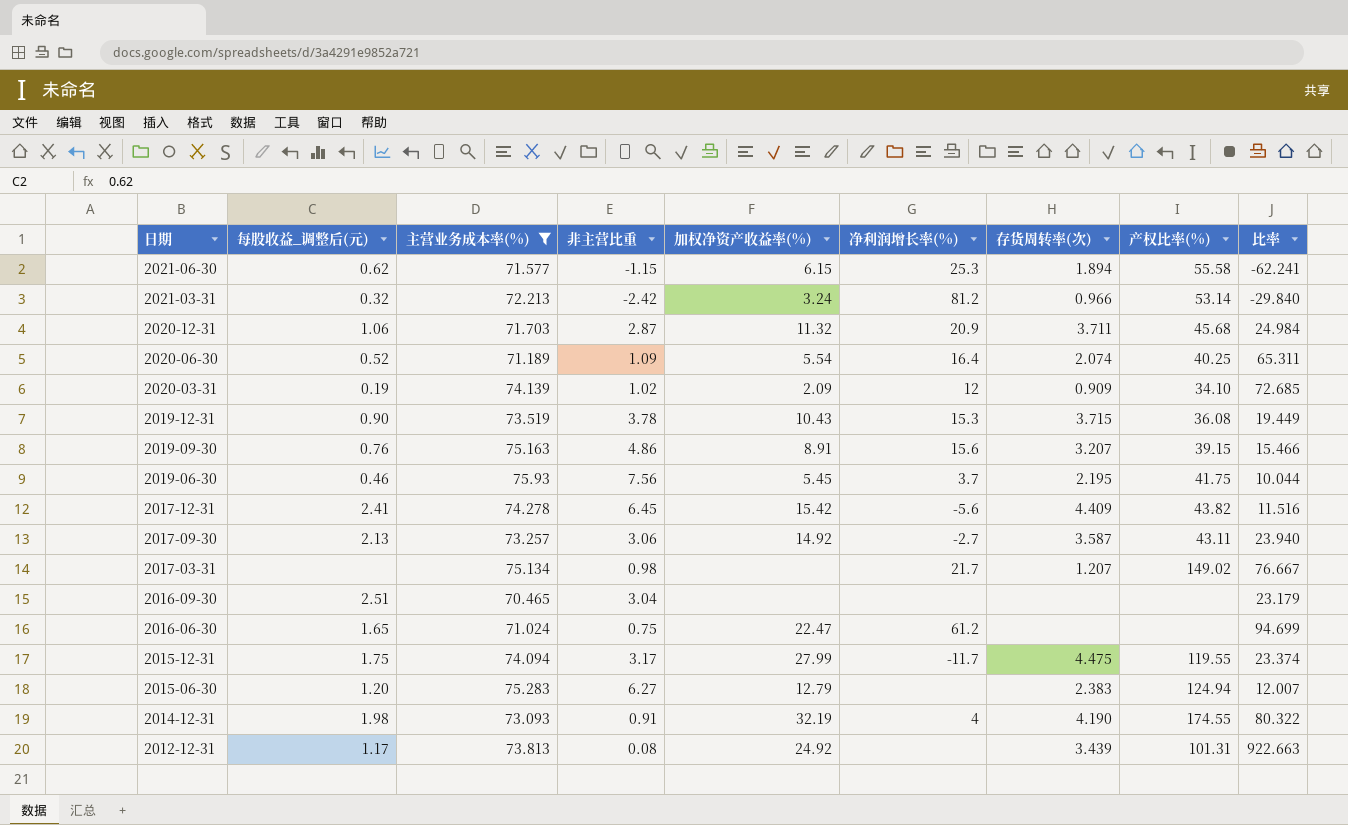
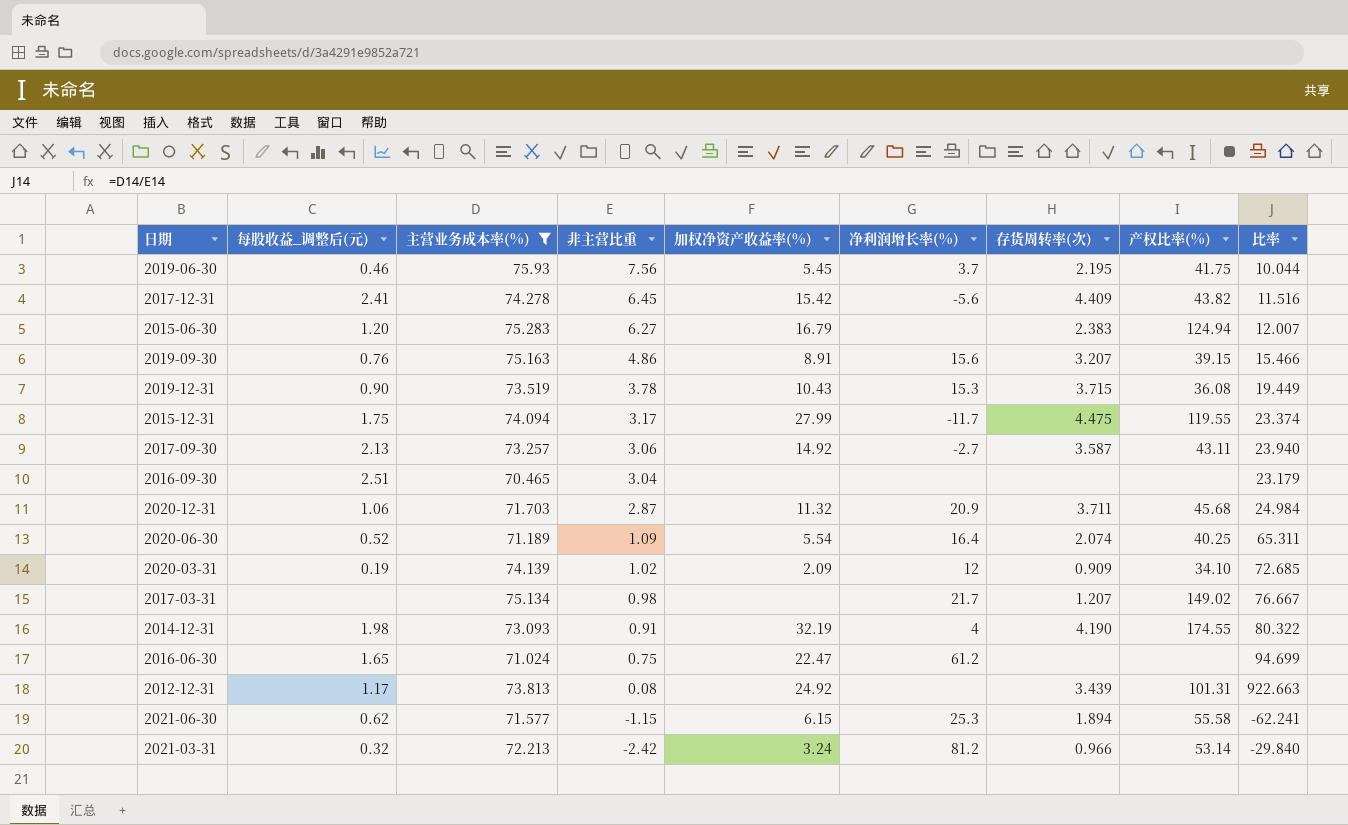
row order: 日期 descending -> 非主营比重 descending
2015-06-30 | 加权净资产收益率(%): 12.79 -> 16.79

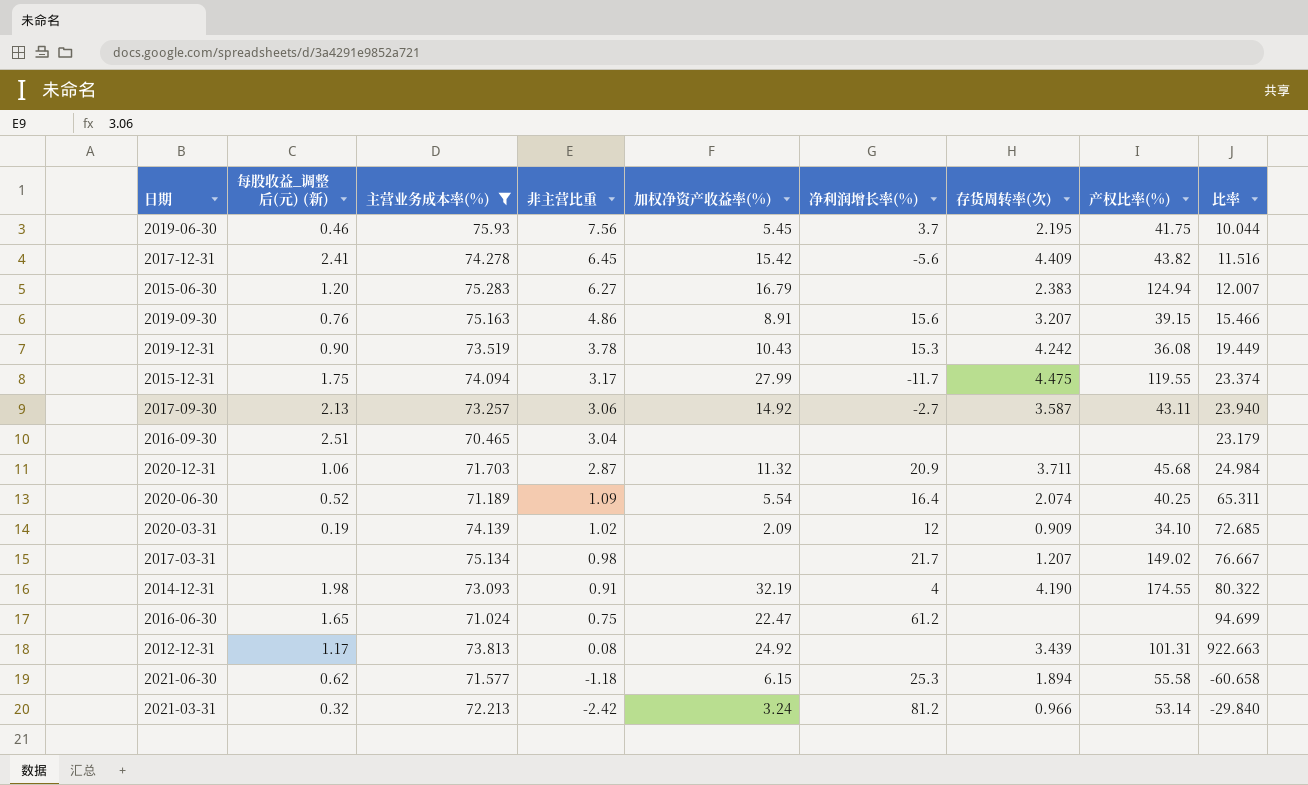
column name: 每股收益_调整后(元) -> 每股收益_调整后(元) (新)
2019-12-31 | 存货周转率(次): 3.715 -> 4.242
2021-06-30 | 非主营比重: -1.15 -> -1.18
2021-06-30 | 比率: -62.241 -> -60.658

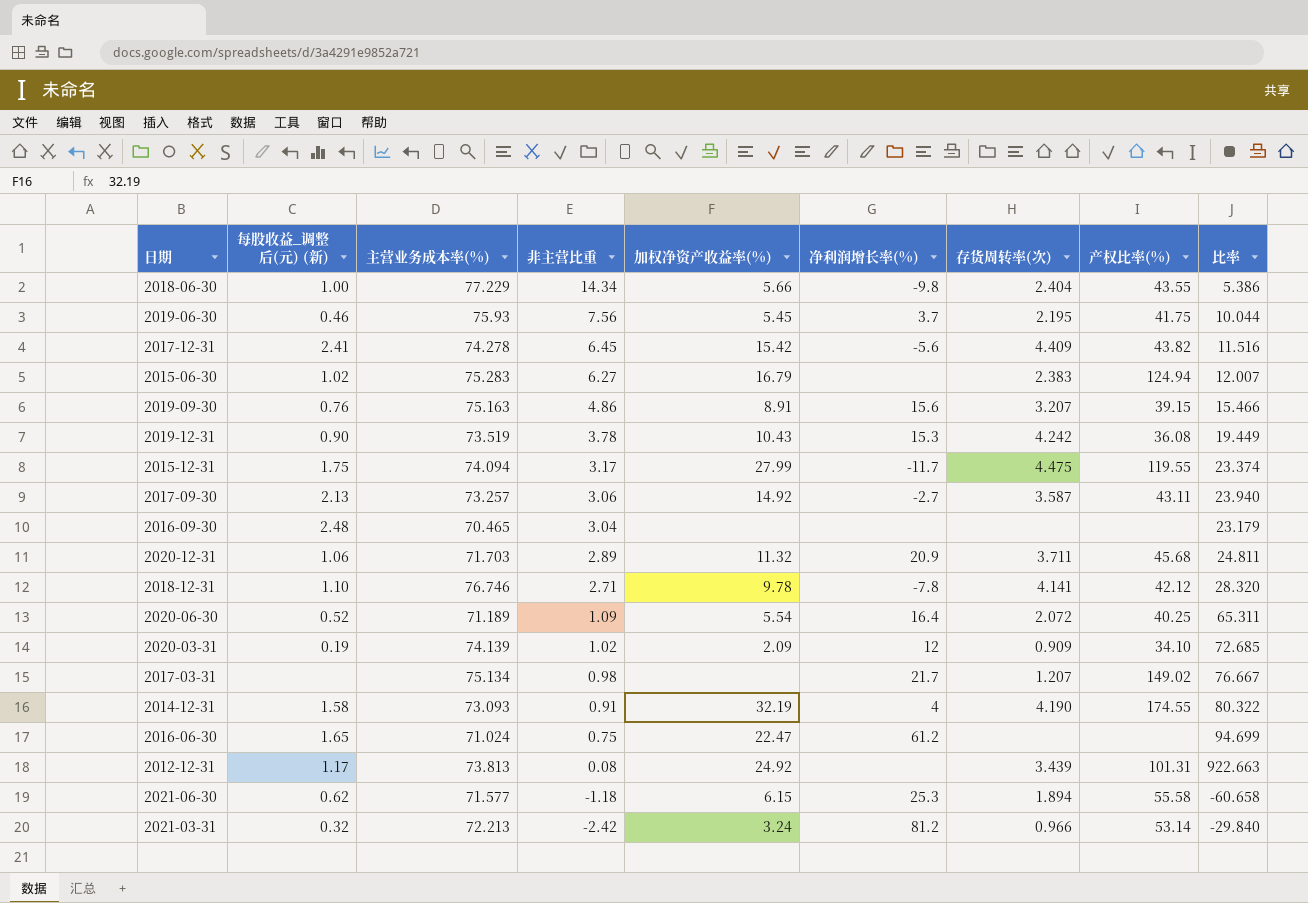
filter: 主营业务成本率(%) <= 75.93 -> none
2015-06-30 | 每股收益_调整后(元) (新): 1.20 -> 1.02
2016-09-30 | 每股收益_调整后(元) (新): 2.51 -> 2.48
2020-12-31 | 非主营比重: 2.87 -> 2.89
2020-12-31 | 比率: 24.984 -> 24.811
2020-06-30 | 存货周转率(次): 2.074 -> 2.072
2014-12-31 | 每股收益_调整后(元) (新): 1.98 -> 1.58

